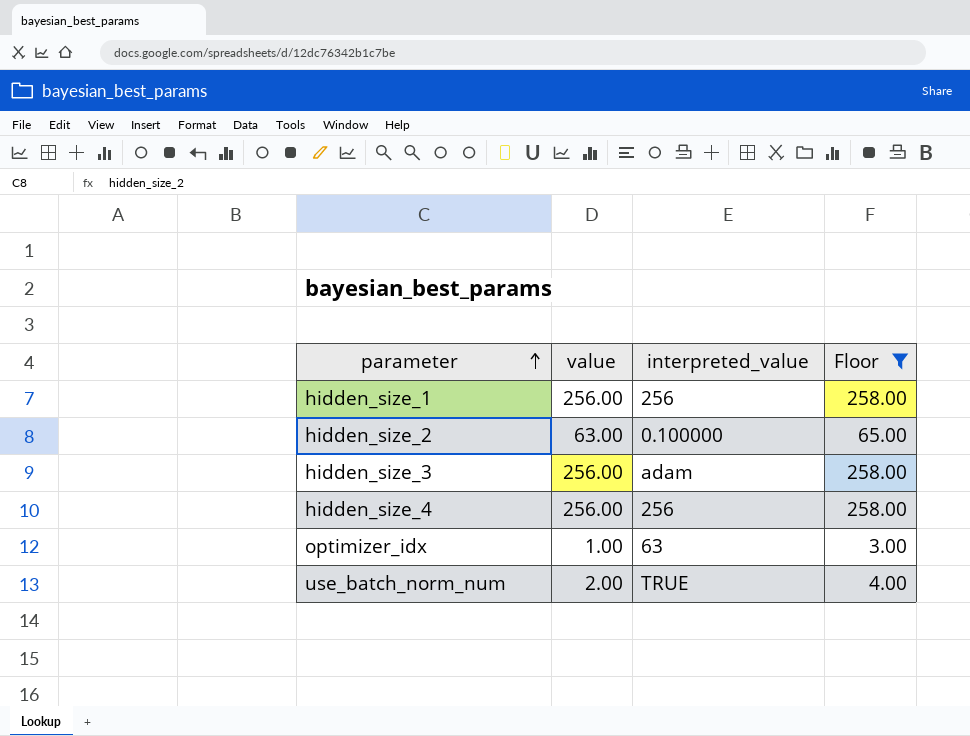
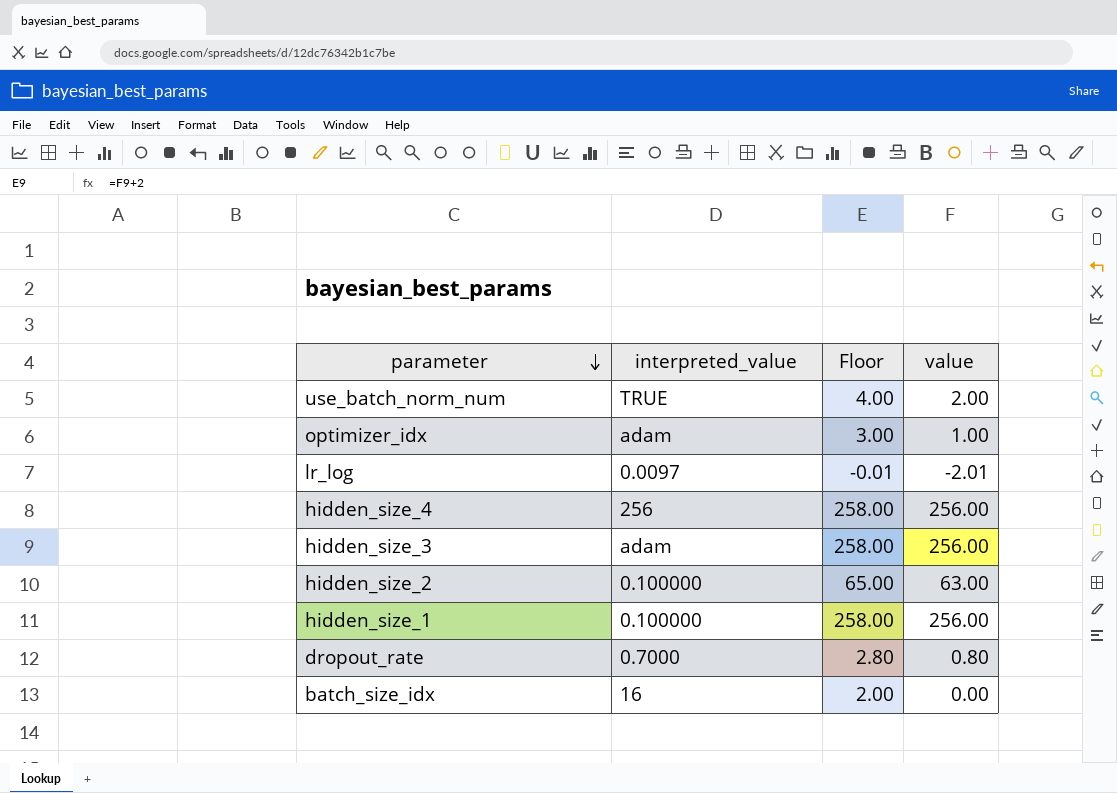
filter: Floor >= 3.00 -> none
row order: parameter ascending -> parameter descending
column value | position: 2 -> 4
optimizer_idx | interpreted_value: 63 -> adam
hidden_size_1 | interpreted_value: 256 -> 0.100000

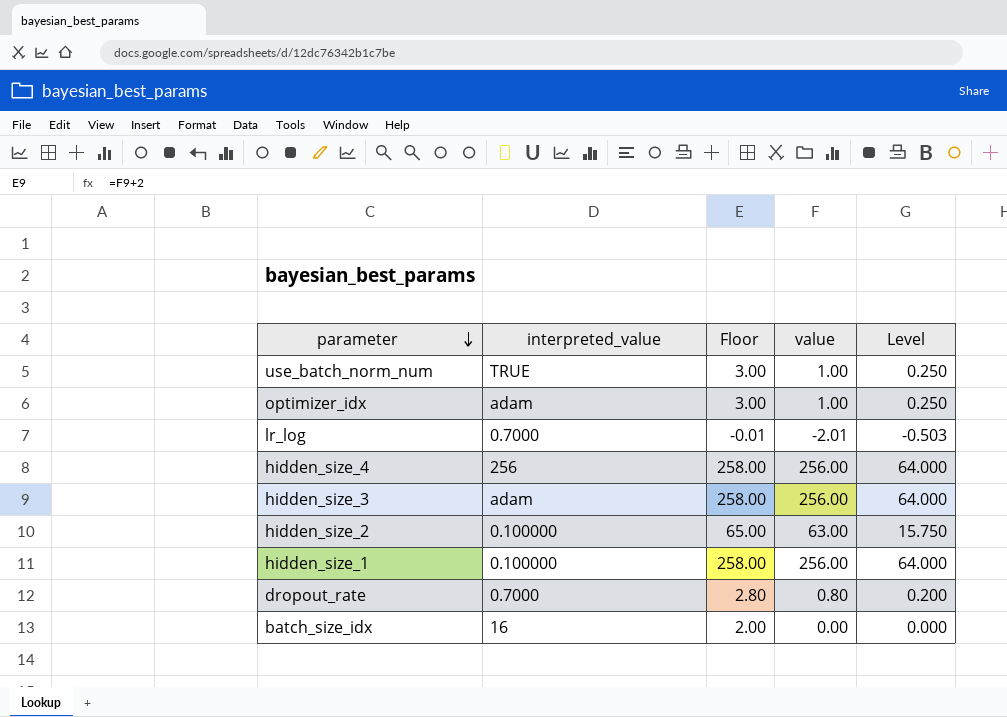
column Level | formula: none -> [value] * 0.25
use_batch_norm_num | Floor: 4.00 -> 3.00
use_batch_norm_num | value: 2.00 -> 1.00
lr_log | interpreted_value: 0.0097 -> 0.7000

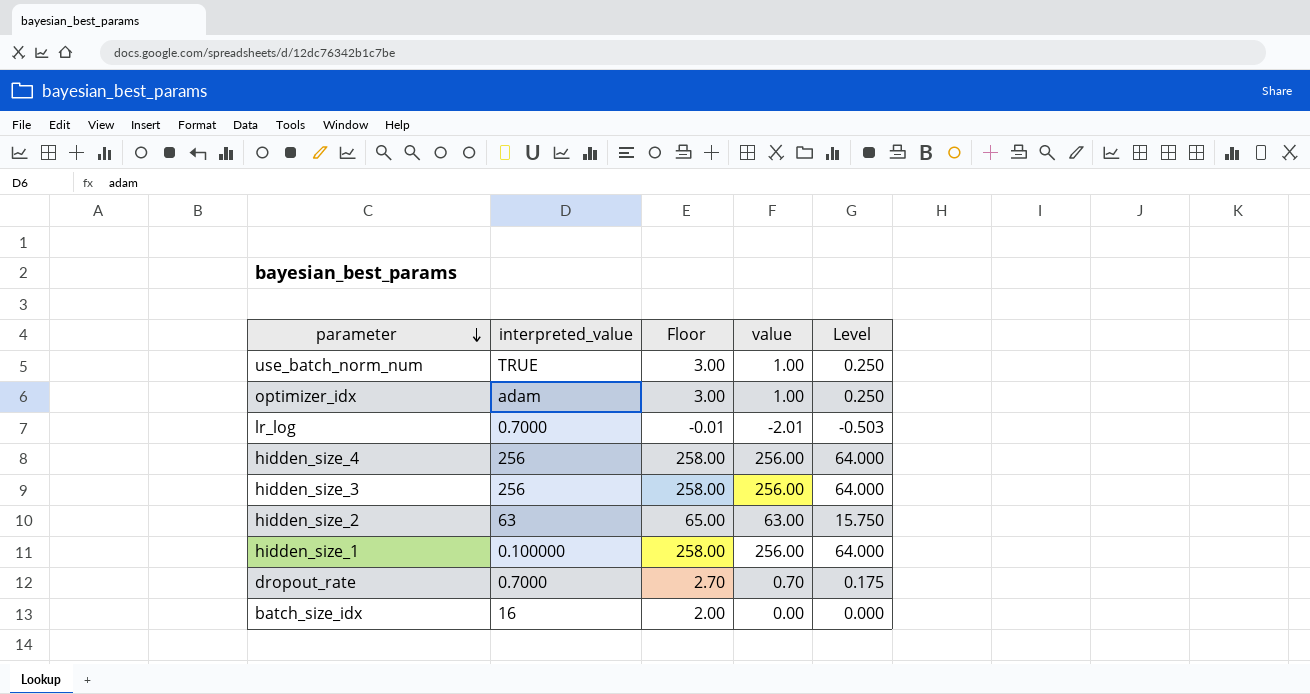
hidden_size_3 | interpreted_value: adam -> 256
hidden_size_2 | interpreted_value: 0.100000 -> 63
dropout_rate | Floor: 2.80 -> 2.70
dropout_rate | value: 0.80 -> 0.70
dropout_rate | Level: 0.200 -> 0.175

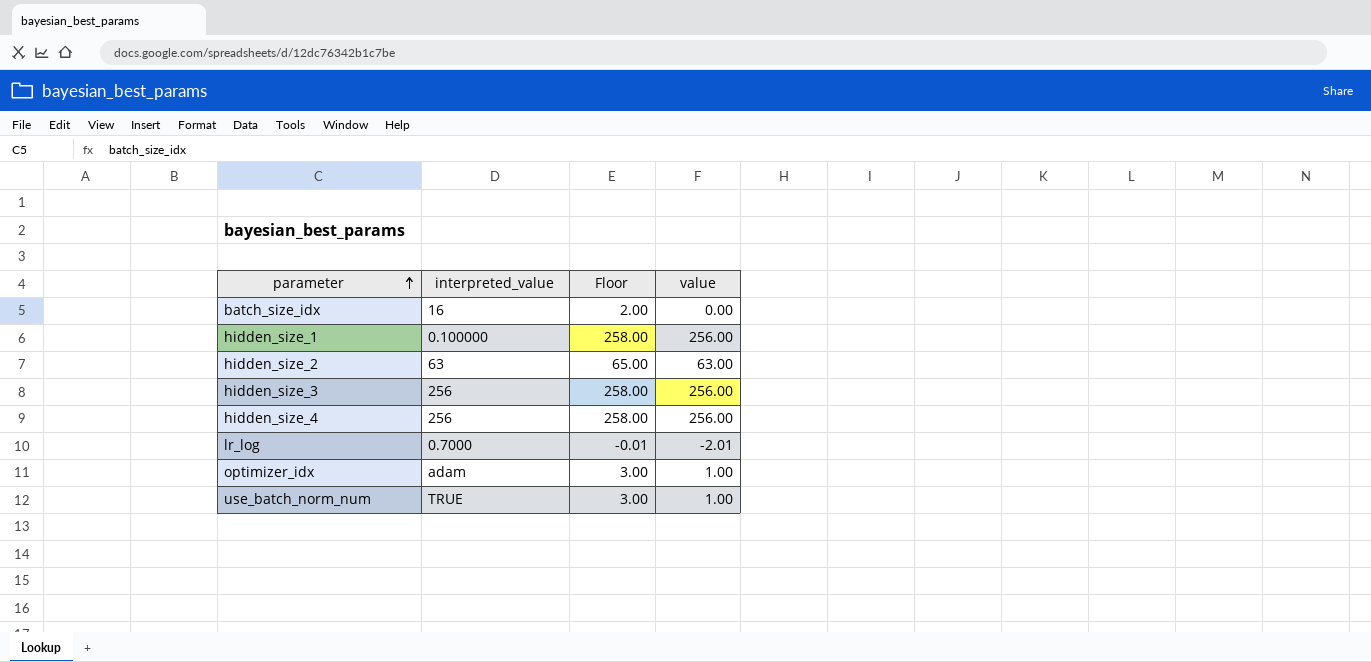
row order: parameter descending -> parameter ascending
column Level | formula: [value] * 0.25 -> none
row dropout_rate: 0.7000 | 2.70 | 0.70 | 0.175 -> none

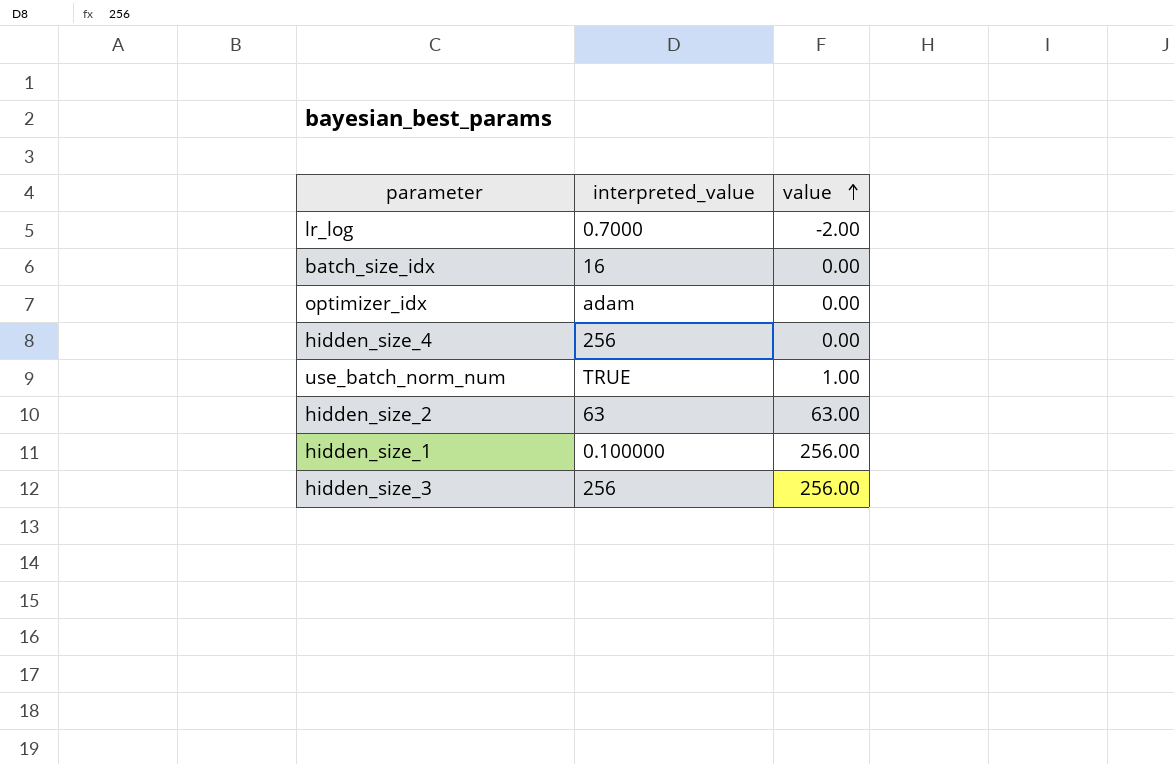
row order: parameter ascending -> value ascending
column Floor | formula: [value] + 2 -> none
lr_log | value: -2.01 -> -2.00
optimizer_idx | value: 1.00 -> 0.00
hidden_size_4 | value: 256.00 -> 0.00

